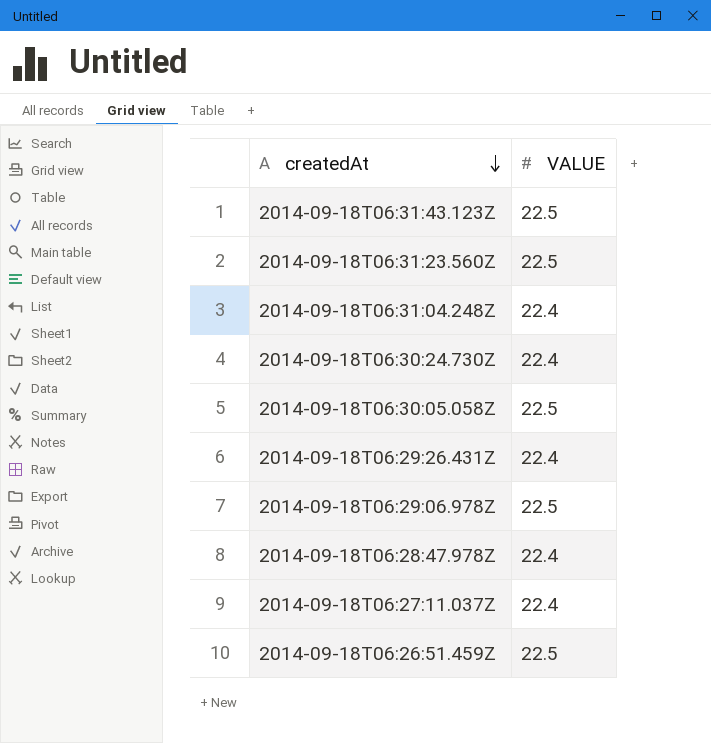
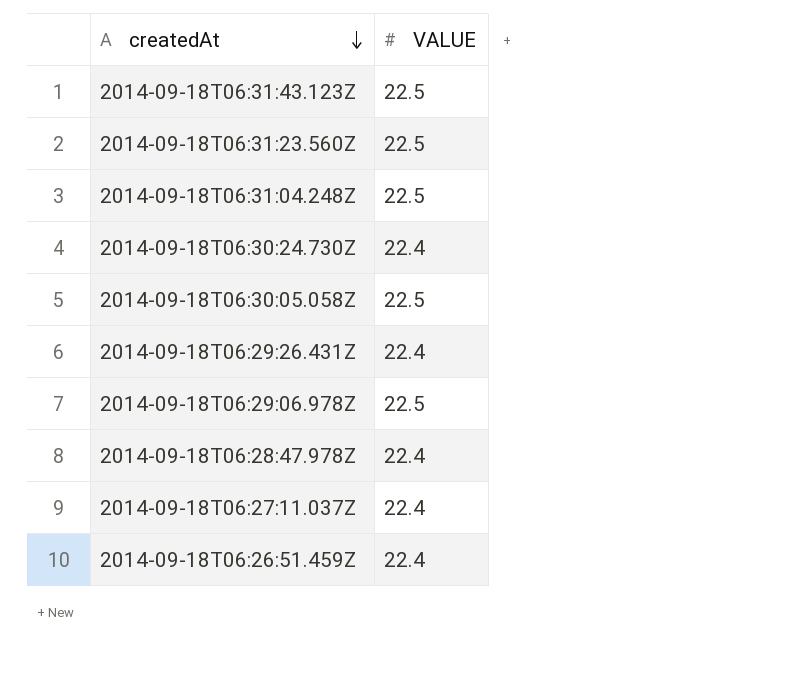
2014-09-18T06:31:04.248Z | VALUE: 22.4 -> 22.5
2014-09-18T06:26:51.459Z | VALUE: 22.5 -> 22.4

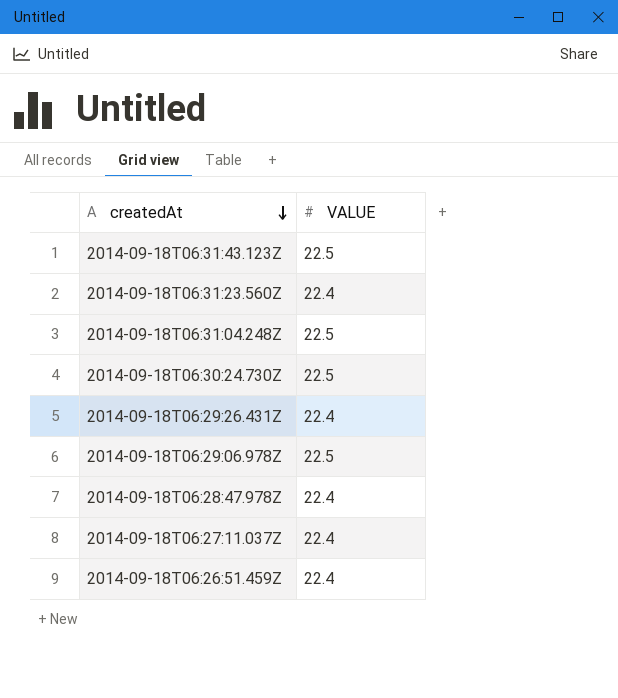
row 2014-09-18T06:30:05.058Z: 22.5 -> none
2014-09-18T06:31:23.560Z | VALUE: 22.5 -> 22.4
2014-09-18T06:30:24.730Z | VALUE: 22.4 -> 22.5

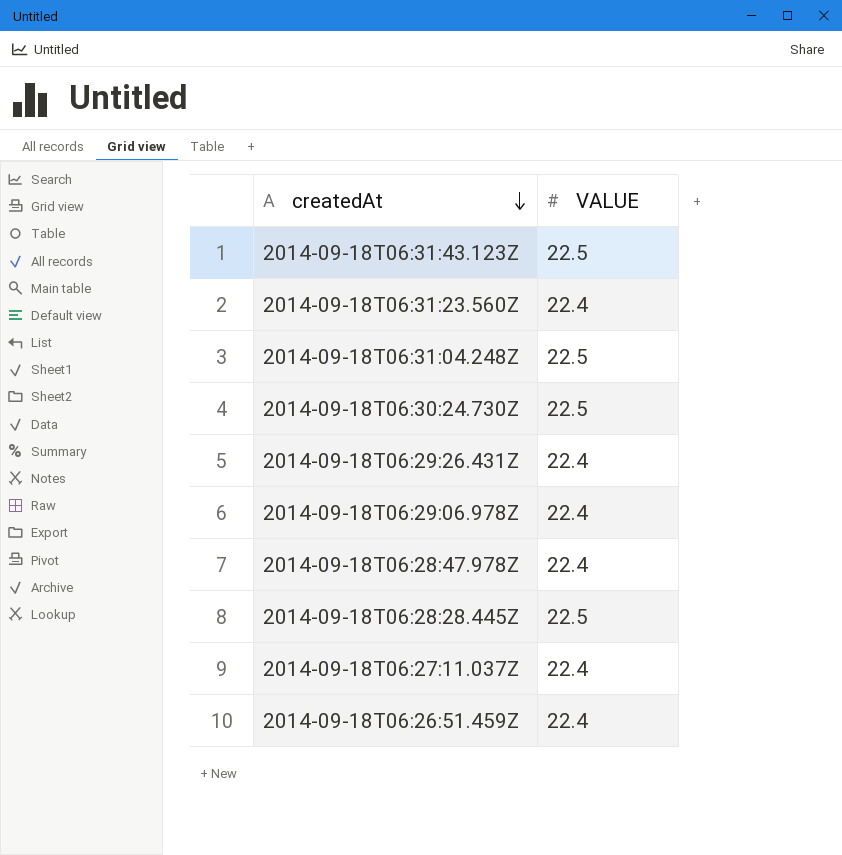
2014-09-18T06:29:06.978Z | VALUE: 22.5 -> 22.4
row 2014-09-18T06:28:28.445Z: none -> 22.5

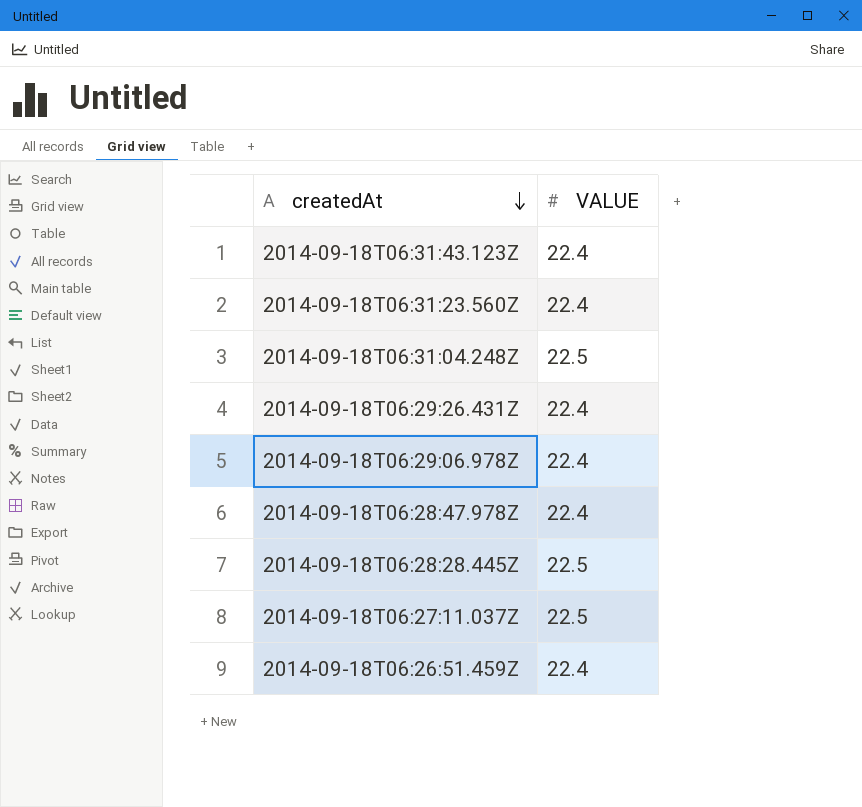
row 2014-09-18T06:30:24.730Z: 22.5 -> none
2014-09-18T06:31:43.123Z | VALUE: 22.5 -> 22.4
2014-09-18T06:27:11.037Z | VALUE: 22.4 -> 22.5

